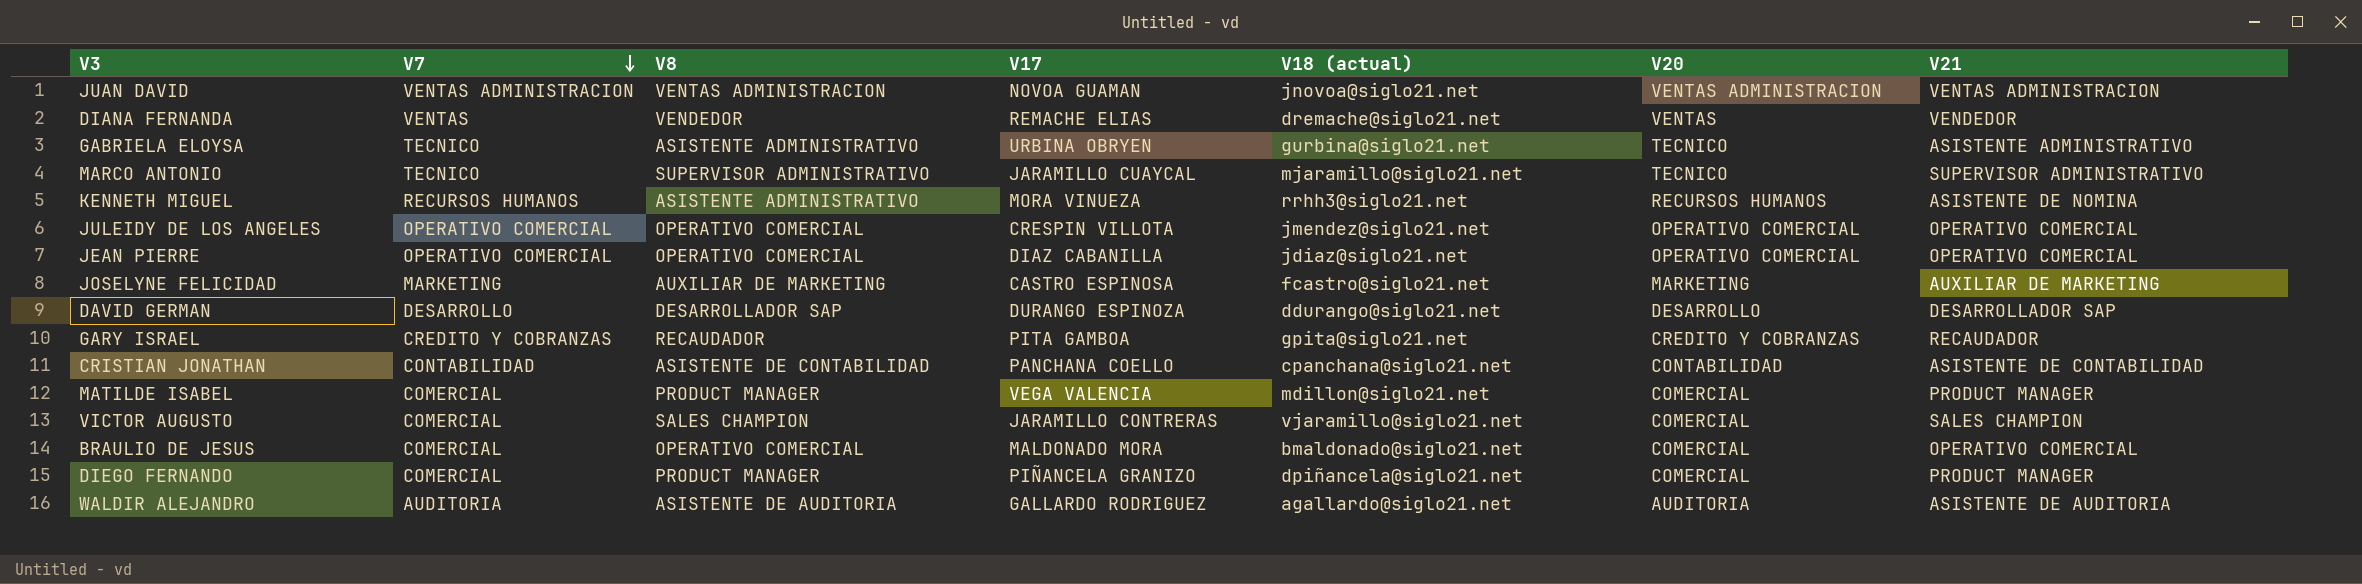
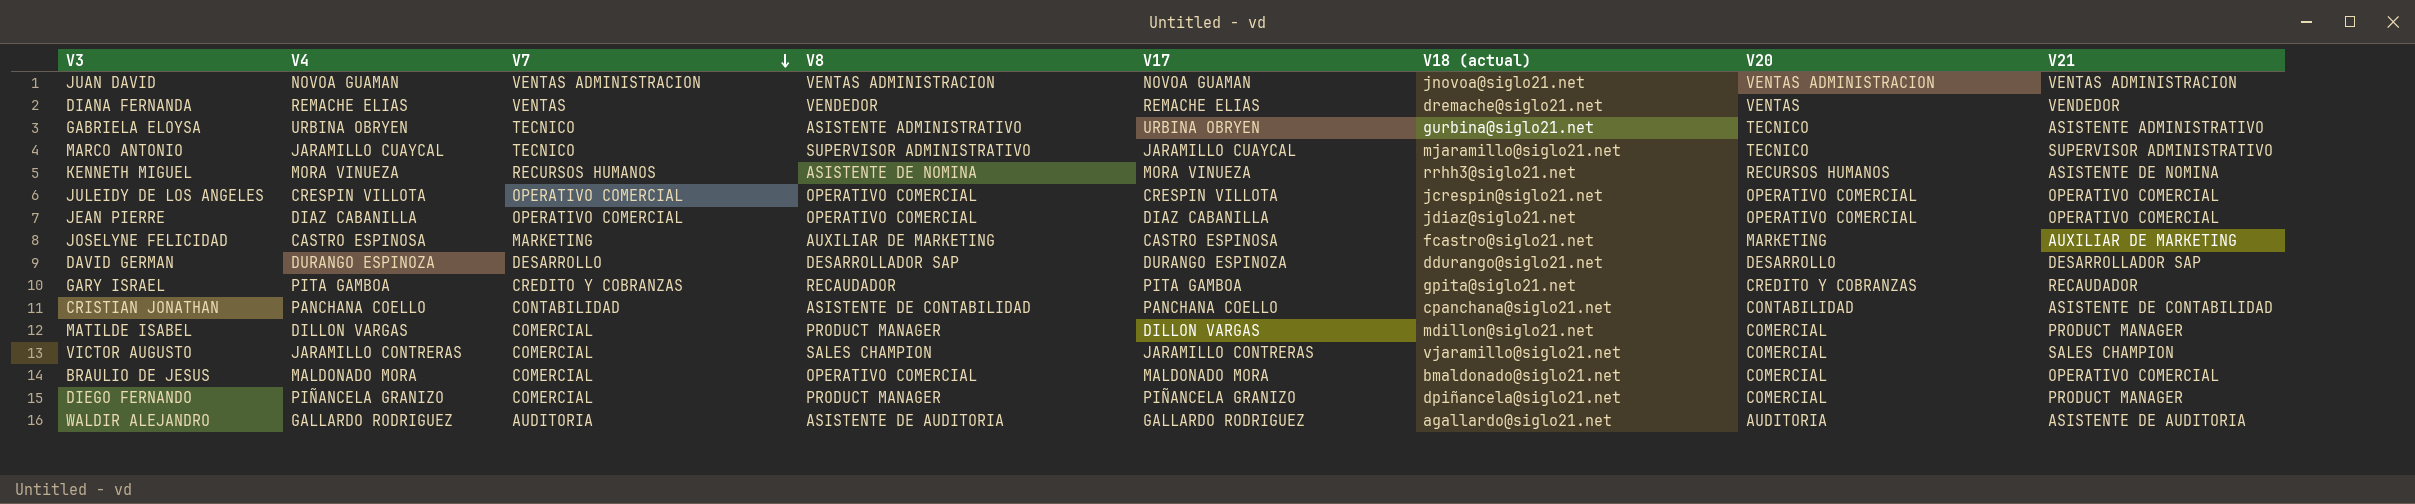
column V4 | position: none -> 2
KENNETH MIGUEL | V8: ASISTENTE ADMINISTRATIVO -> ASISTENTE DE NOMINA
JULEIDY DE LOS ANGELES | V18 (actual): jmendez@siglo21.net -> jcrespin@siglo21.net
MATILDE ISABEL | V17: VEGA VALENCIA -> DILLON VARGAS

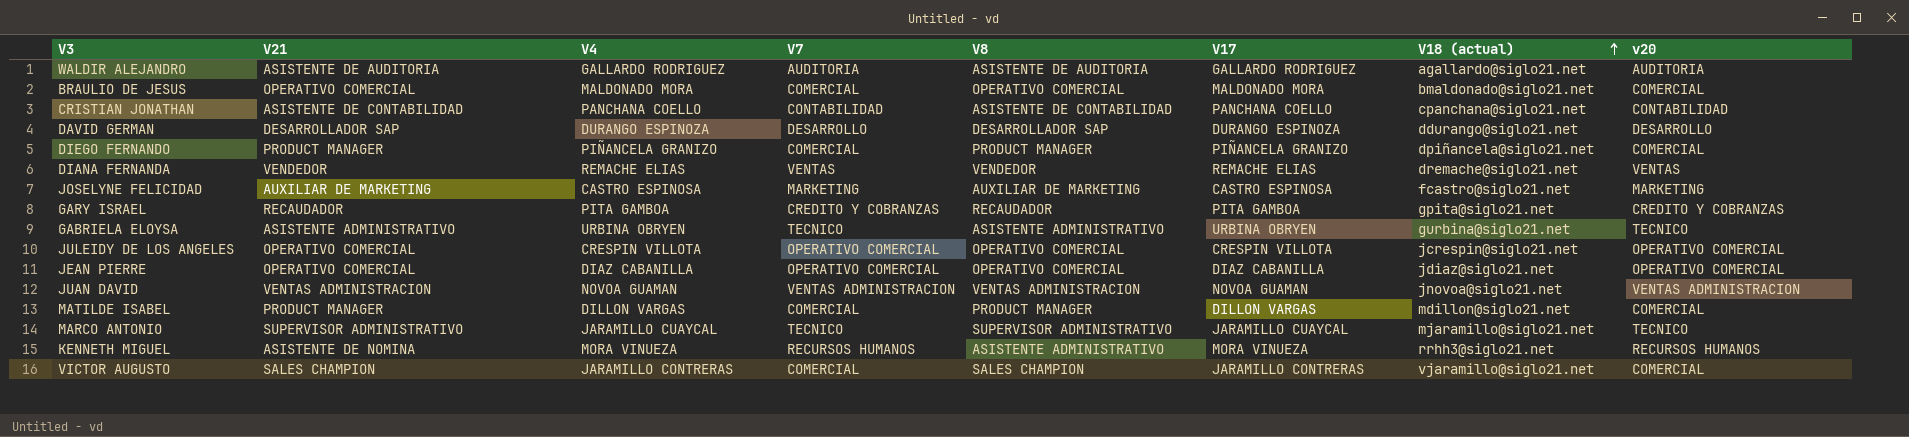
row order: V7 descending -> V18 (actual) ascending
column V21 | position: 8 -> 2
column name: V20 -> v20
KENNETH MIGUEL | V8: ASISTENTE DE NOMINA -> ASISTENTE ADMINISTRATIVO

